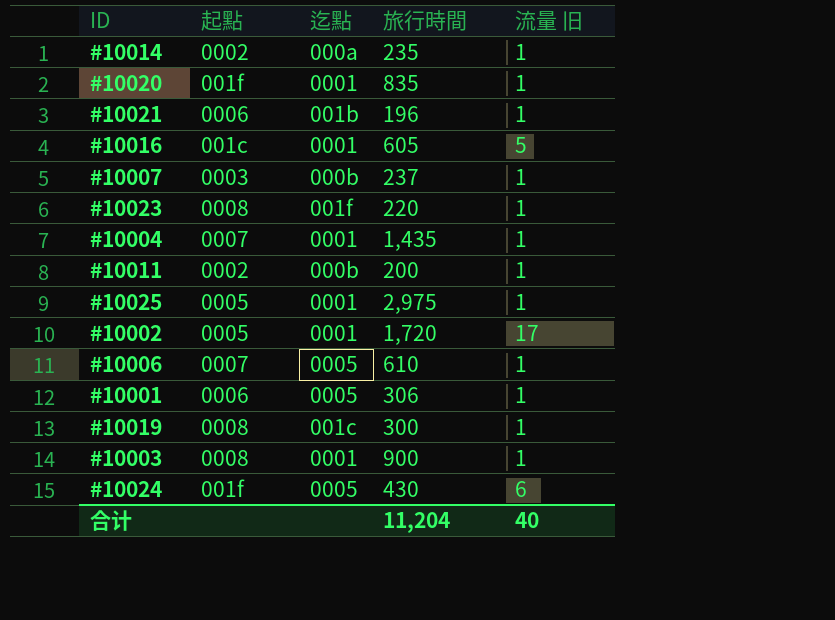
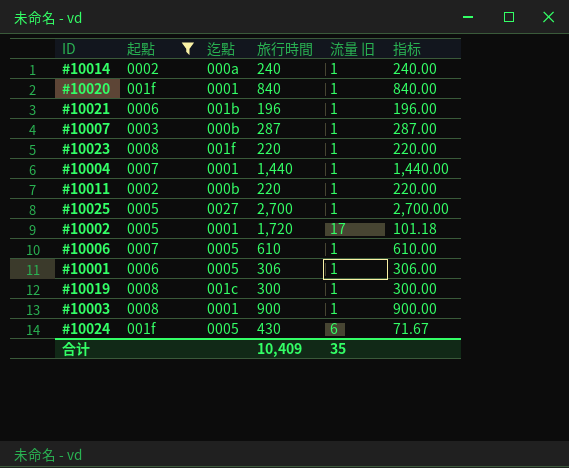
filter: none -> 起點 != 001c
column 指标 | formula: none -> [旅行時間] / [流量 旧]
#10014 | 旅行時間: 235 -> 240
#10020 | 旅行時間: 835 -> 840
#10007 | 旅行時間: 237 -> 287
#10004 | 旅行時間: 1,435 -> 1,440
#10011 | 旅行時間: 200 -> 220
#10025 | 迄點: 0001 -> 0027
#10025 | 旅行時間: 2,975 -> 2,700
合计 | 旅行時間: 11,204 -> 10,409
合计 | 流量 旧: 40 -> 35

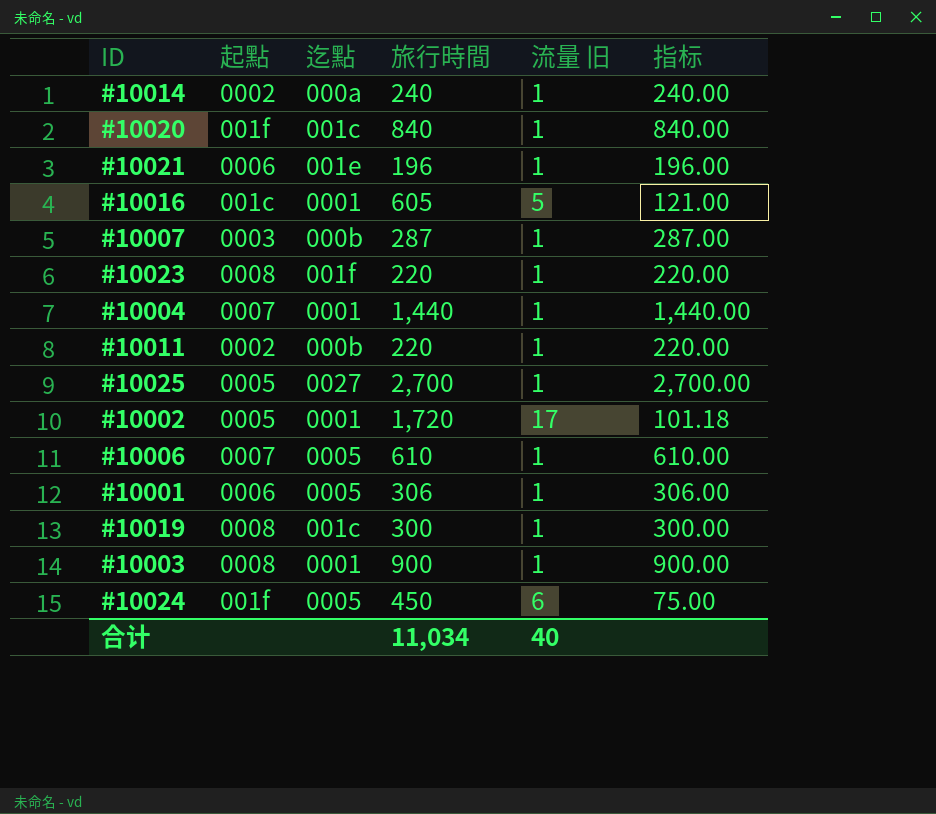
filter: 起點 != 001c -> none
#10020 | 迄點: 0001 -> 001c
#10021 | 迄點: 001b -> 001e
#10024 | 旅行時間: 430 -> 450
#10024 | 指标: 71.67 -> 75.00
合计 | 旅行時間: 10,409 -> 11,034
合计 | 流量 旧: 35 -> 40

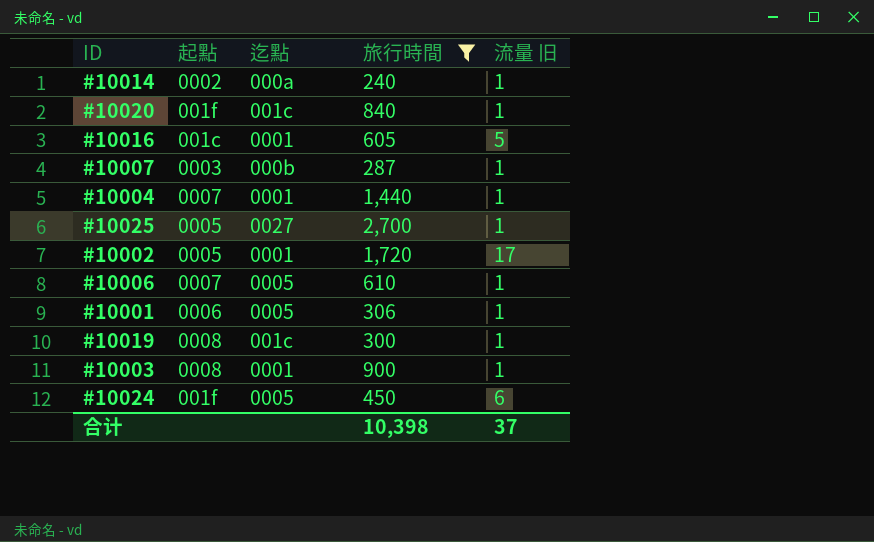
filter: none -> 旅行時間 >= 240
column 指标 | formula: [旅行時間] / [流量 旧] -> none
合计 | 旅行時間: 11,034 -> 10,398
合计 | 流量 旧: 40 -> 37

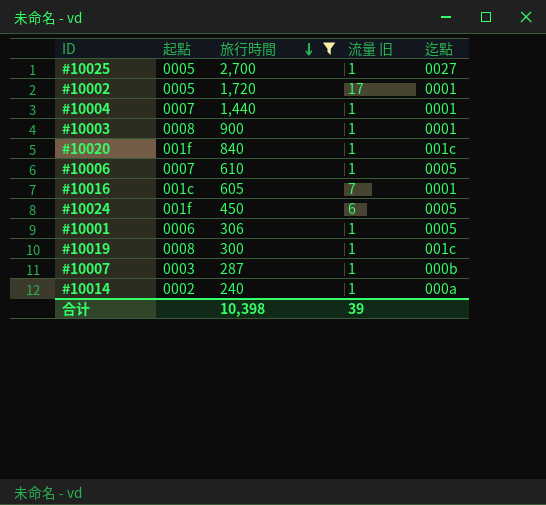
row order: none -> 旅行時間 descending
column 迄點 | position: 3 -> 5
#10016 | 流量 旧: 5 -> 7
合计 | 流量 旧: 37 -> 39

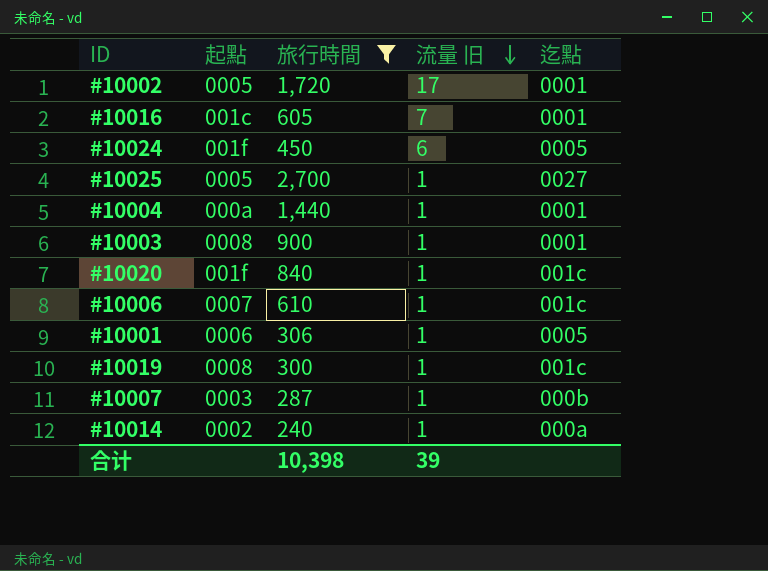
row order: 旅行時間 descending -> 流量 旧 descending
#10004 | 起點: 0007 -> 000a
#10006 | 迄點: 0005 -> 001c

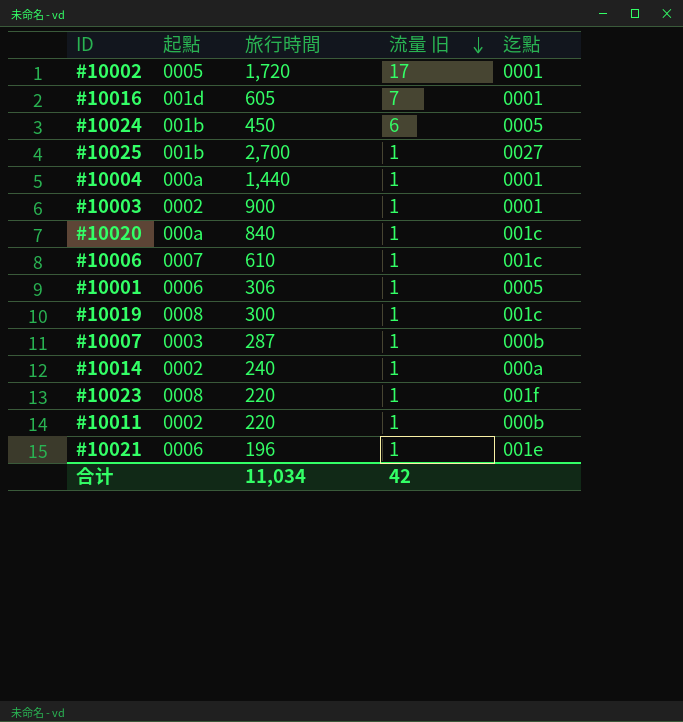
filter: 旅行時間 >= 240 -> none
#10016 | 起點: 001c -> 001d
#10024 | 起點: 001f -> 001b
#10025 | 起點: 0005 -> 001b
#10003 | 起點: 0008 -> 0002
#10020 | 起點: 001f -> 000a
合计 | 旅行時間: 10,398 -> 11,034
合计 | 流量 旧: 39 -> 42

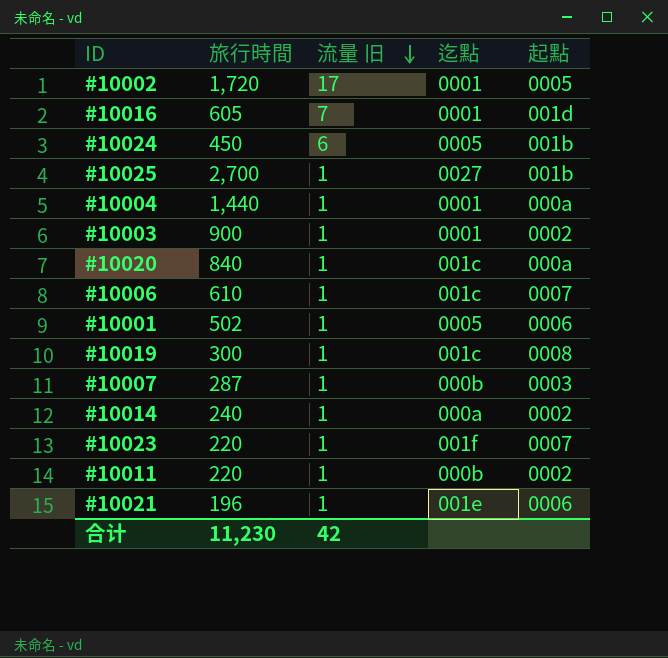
column 起點 | position: 2 -> 5
#10001 | 旅行時間: 306 -> 502
#10023 | 起點: 0008 -> 0007
合计 | 旅行時間: 11,034 -> 11,230

